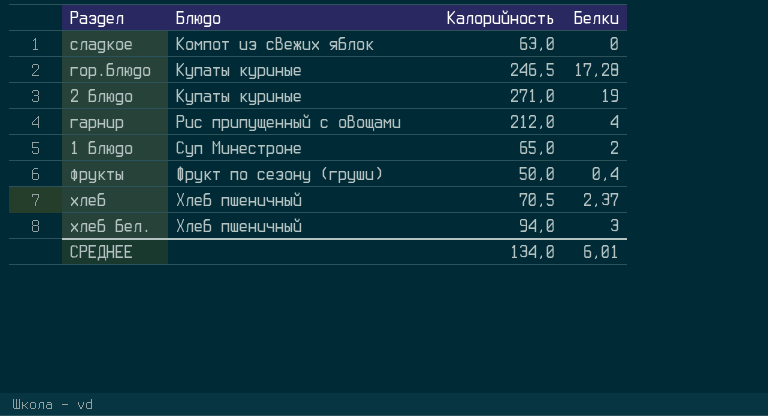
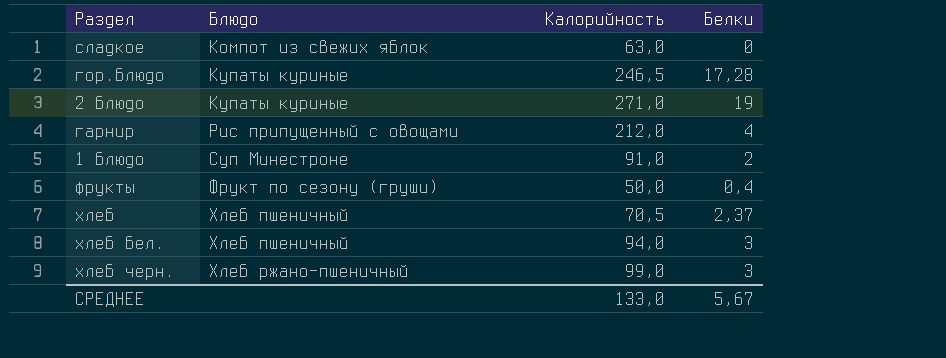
1 блюдо | Калорийность: 65,0 -> 91,0
row хлеб черн.: none -> Хлеб ржано-пшеничный | 99,0 | 3
СРЕДНЕЕ | Калорийность: 134,0 -> 133,0
СРЕДНЕЕ | Белки: 6,01 -> 5,67

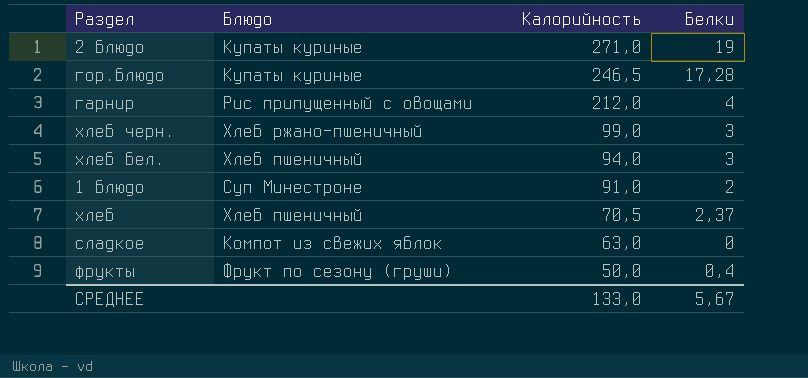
row order: Блюдо ascending -> Калорийность descending

